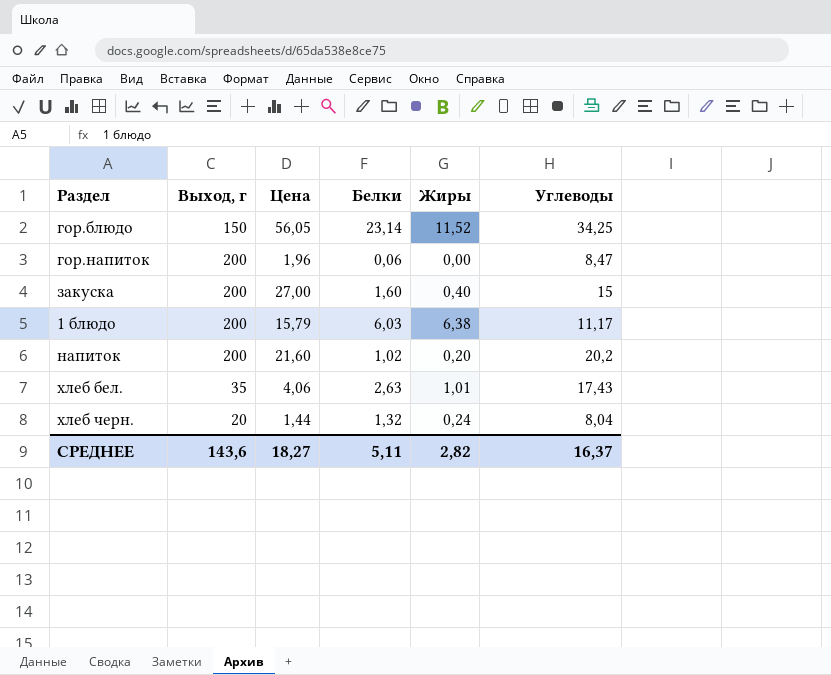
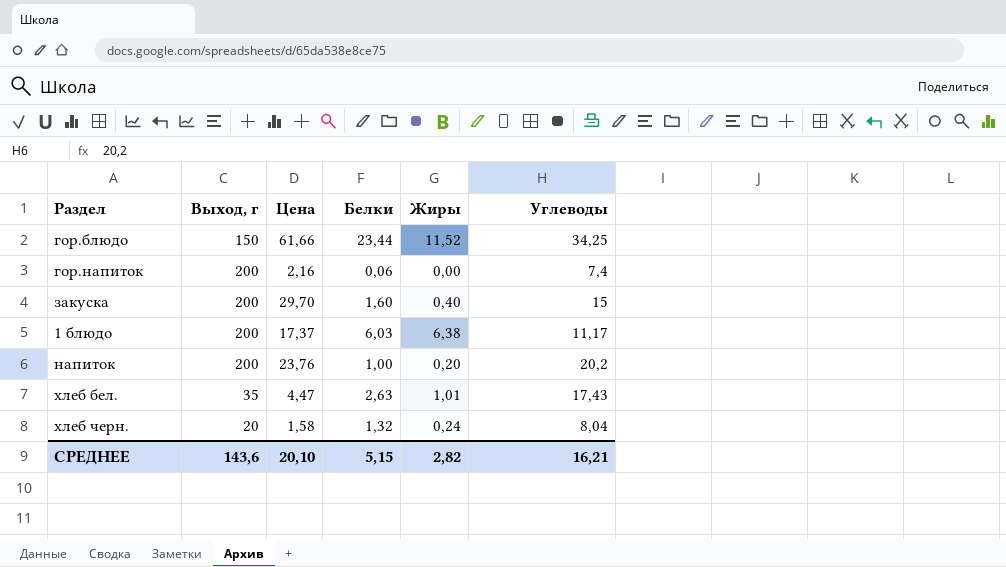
гор.блюдо | Цена: 56,05 -> 61,66
гор.блюдо | Белки: 23,14 -> 23,44
гор.напиток | Цена: 1,96 -> 2,16
гор.напиток | Углеводы: 8,47 -> 7,4
закуска | Цена: 27,00 -> 29,70
1 блюдо | Цена: 15,79 -> 17,37
напиток | Цена: 21,60 -> 23,76
напиток | Белки: 1,02 -> 1,00
хлеб бел. | Цена: 4,06 -> 4,47
хлеб черн. | Цена: 1,44 -> 1,58
СРЕДНЕЕ | Цена: 18,27 -> 20,10
СРЕДНЕЕ | Белки: 5,11 -> 5,15
СРЕДНЕЕ | Углеводы: 16,37 -> 16,21

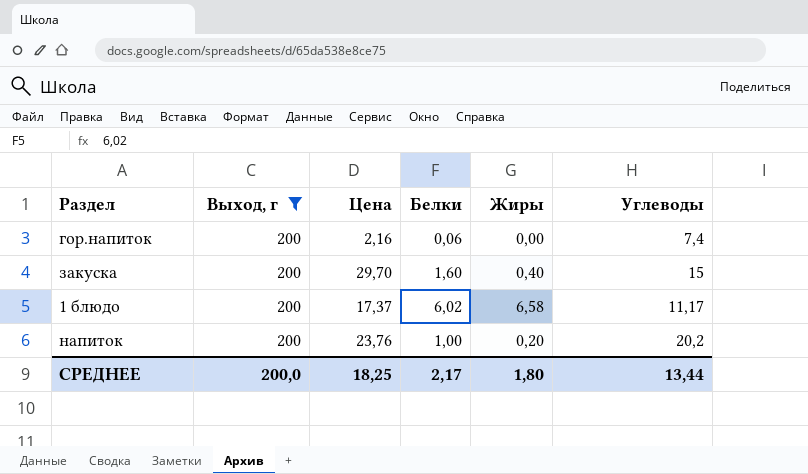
filter: none -> Выход, г = 200
1 блюдо | Белки: 6,03 -> 6,02
1 блюдо | Жиры: 6,38 -> 6,58
СРЕДНЕЕ | Выход, г: 143,6 -> 200,0
СРЕДНЕЕ | Цена: 20,10 -> 18,25
СРЕДНЕЕ | Белки: 5,15 -> 2,17
СРЕДНЕЕ | Жиры: 2,82 -> 1,80
СРЕДНЕЕ | Углеводы: 16,21 -> 13,44

